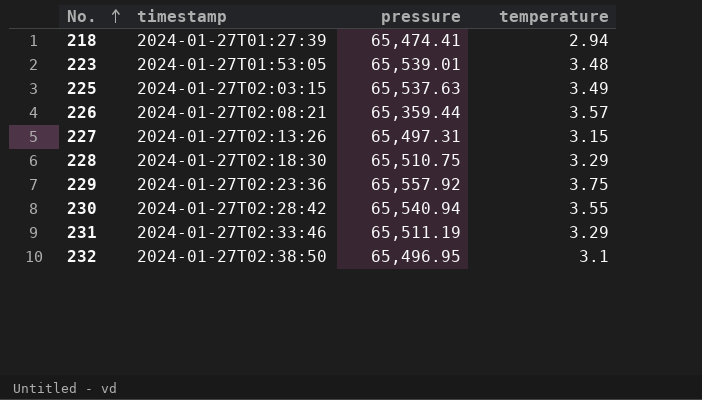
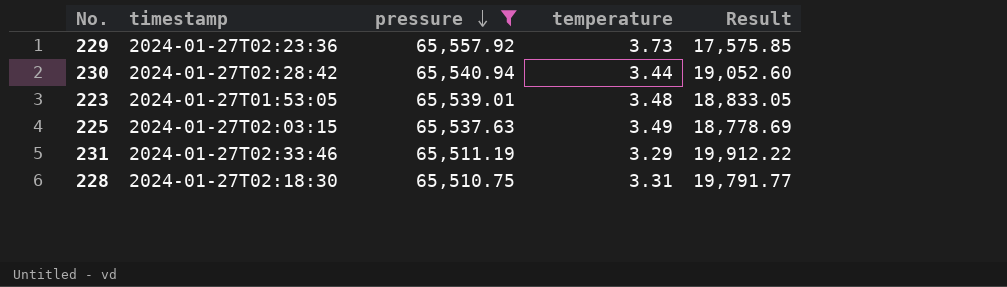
filter: none -> pressure >= 65,510.75
row order: No. ascending -> pressure descending
column Result | formula: none -> [pressure] / [temperature]
229 | temperature: 3.75 -> 3.73
230 | temperature: 3.55 -> 3.44
228 | temperature: 3.29 -> 3.31

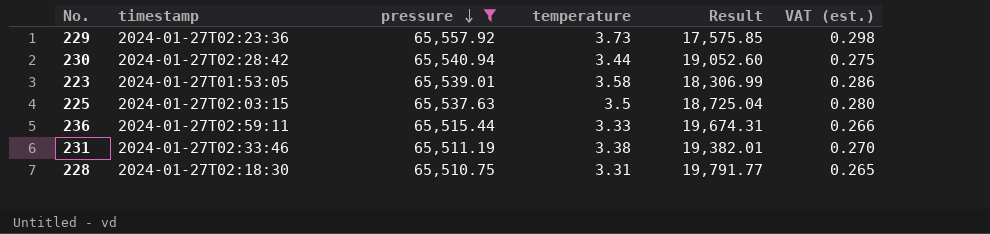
column VAT (est.) | formula: none -> [temperature] * 0.08
223 | temperature: 3.48 -> 3.58
223 | Result: 18,833.05 -> 18,306.99
225 | temperature: 3.49 -> 3.5
225 | Result: 18,778.69 -> 18,725.04
row 236: none -> 2024-01-27T02:59:11 | 65,515.44 | 3.33 | 19,674.31 | 0.266
231 | temperature: 3.29 -> 3.38
231 | Result: 19,912.22 -> 19,382.01

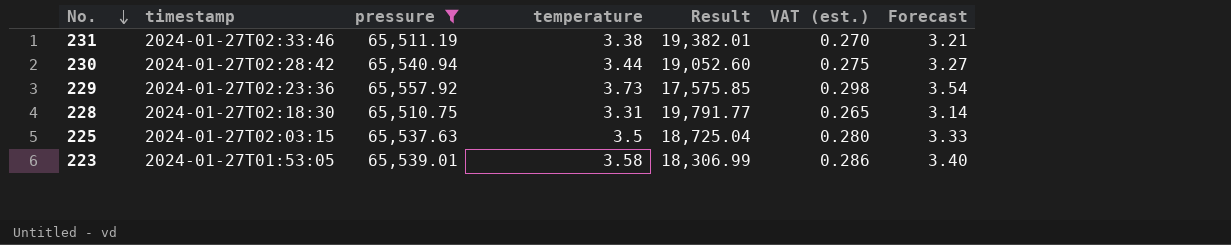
row order: pressure descending -> No. descending
column Forecast | formula: none -> [temperature] * 0.95
row 236: 2024-01-27T02:59:11 | 65,515.44 | 3.33 | 19,674.31 | 0.266 -> none

